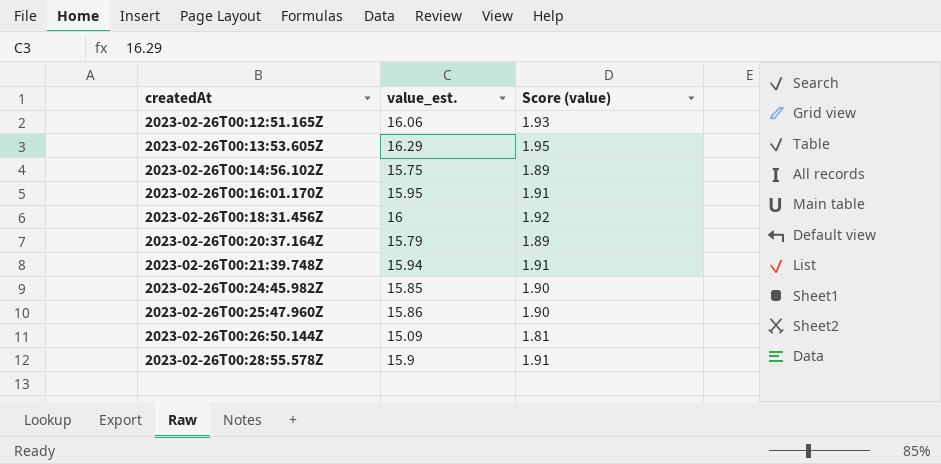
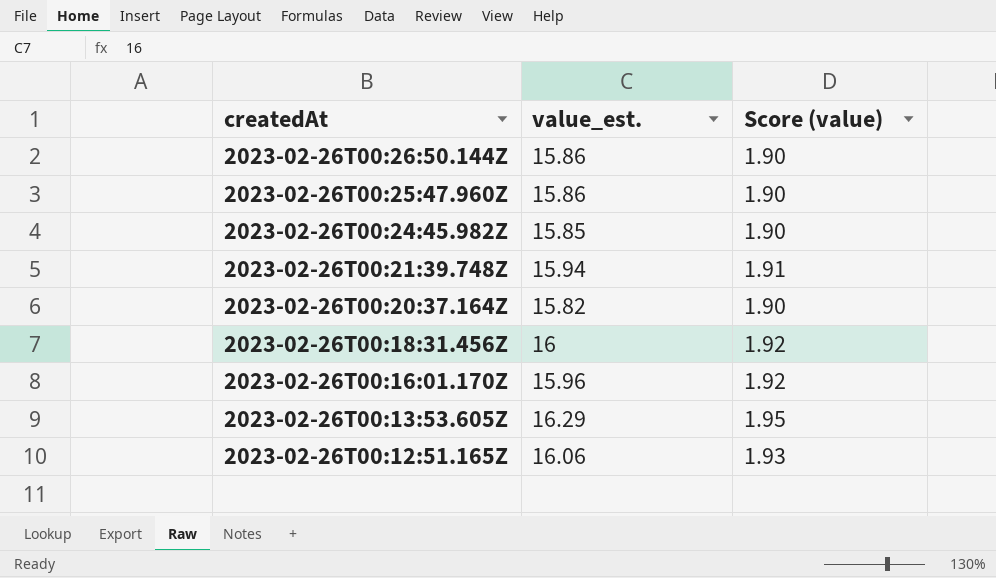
row order: createdAt ascending -> createdAt descending
row 2023-02-26T00:14:56.102Z: 15.75 | 1.89 -> none
row 2023-02-26T00:28:55.578Z: 15.9 | 1.91 -> none
2023-02-26T00:26:50.144Z | value_est.: 15.09 -> 15.86
2023-02-26T00:26:50.144Z | Score (value): 1.81 -> 1.90
2023-02-26T00:20:37.164Z | value_est.: 15.79 -> 15.82
2023-02-26T00:20:37.164Z | Score (value): 1.89 -> 1.90
2023-02-26T00:16:01.170Z | value_est.: 15.95 -> 15.96
2023-02-26T00:16:01.170Z | Score (value): 1.91 -> 1.92

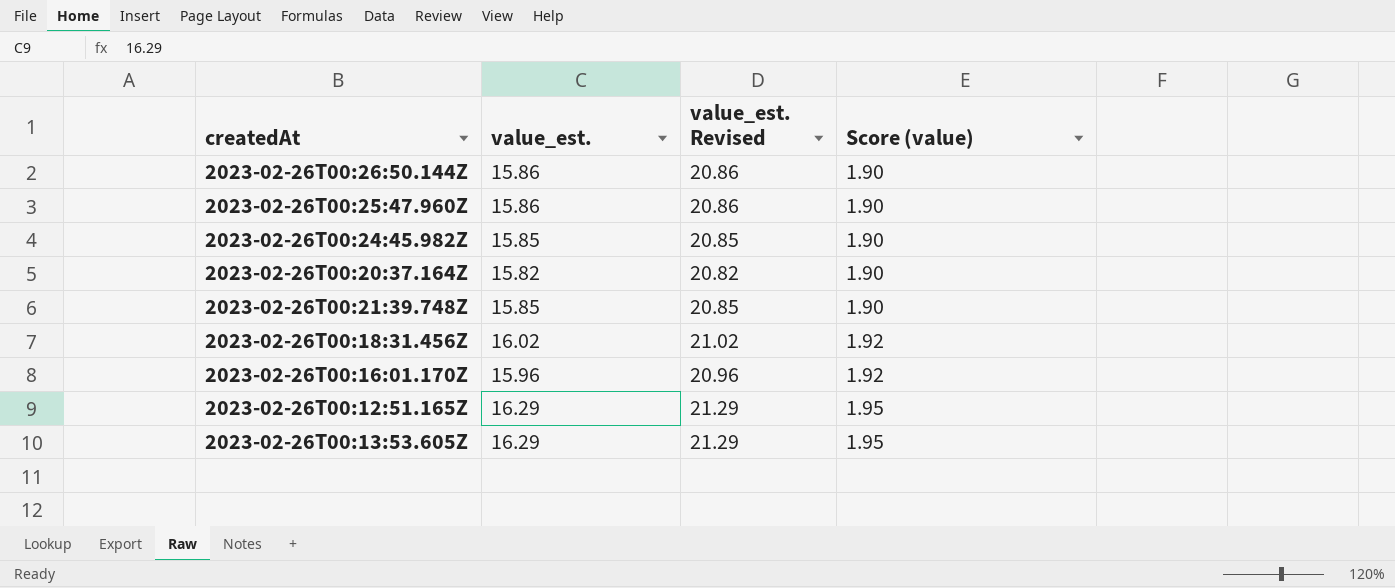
row order: createdAt descending -> Score (value) ascending
column value_est. Revised | formula: none -> [value_est.] + 5
2023-02-26T00:21:39.748Z | value_est.: 15.94 -> 15.85
2023-02-26T00:21:39.748Z | Score (value): 1.91 -> 1.90
2023-02-26T00:18:31.456Z | value_est.: 16 -> 16.02
2023-02-26T00:12:51.165Z | value_est.: 16.06 -> 16.29
2023-02-26T00:12:51.165Z | Score (value): 1.93 -> 1.95

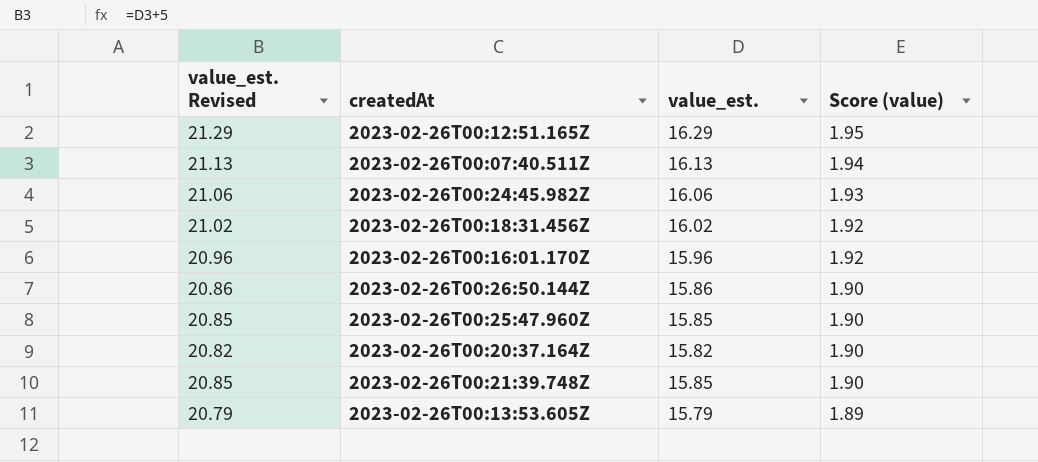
row order: Score (value) ascending -> Score (value) descending
column value_est. Revised | position: 3 -> 1
row 2023-02-26T00:07:40.511Z: none -> 21.13 | 16.13 | 1.94
2023-02-26T00:24:45.982Z | value_est. Revised: 20.85 -> 21.06
2023-02-26T00:24:45.982Z | value_est.: 15.85 -> 16.06
2023-02-26T00:24:45.982Z | Score (value): 1.90 -> 1.93
2023-02-26T00:25:47.960Z | value_est. Revised: 20.86 -> 20.85
2023-02-26T00:25:47.960Z | value_est.: 15.86 -> 15.85
2023-02-26T00:13:53.605Z | value_est. Revised: 21.29 -> 20.79
2023-02-26T00:13:53.605Z | value_est.: 16.29 -> 15.79
2023-02-26T00:13:53.605Z | Score (value): 1.95 -> 1.89

